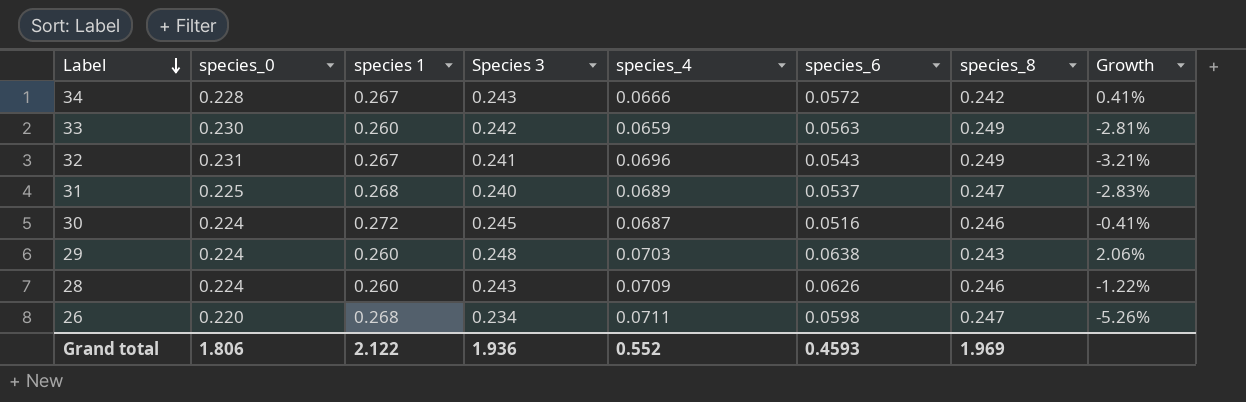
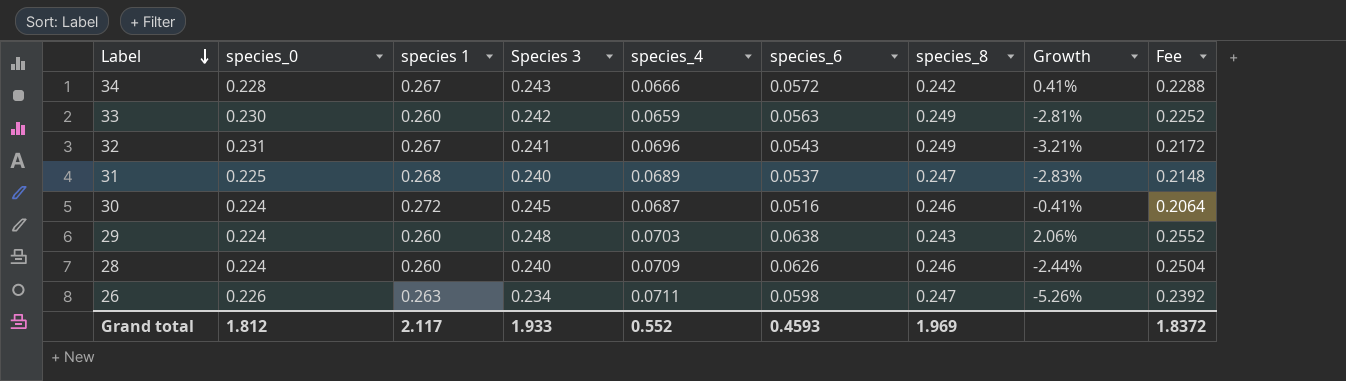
column Fee | formula: none -> [species_6] * 4
28 | Species 3: 0.243 -> 0.240
28 | Growth: -1.22% -> -2.44%
26 | species_0: 0.220 -> 0.226
26 | species 1: 0.268 -> 0.263
Grand total | species_0: 1.806 -> 1.812
Grand total | species 1: 2.122 -> 2.117
Grand total | Species 3: 1.936 -> 1.933

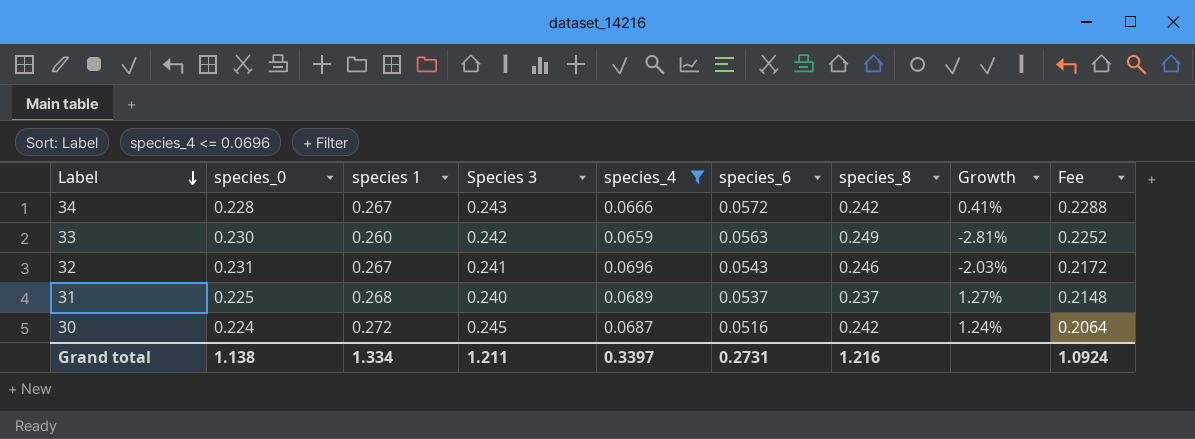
filter: none -> species_4 <= 0.0696
32 | species_8: 0.249 -> 0.246
32 | Growth: -3.21% -> -2.03%
31 | species_8: 0.247 -> 0.237
31 | Growth: -2.83% -> 1.27%
30 | species_8: 0.246 -> 0.242
30 | Growth: -0.41% -> 1.24%
Grand total | species_0: 1.812 -> 1.138
Grand total | species 1: 2.117 -> 1.334
Grand total | Species 3: 1.933 -> 1.211
Grand total | species_4: 0.552 -> 0.3397
Grand total | species_6: 0.4593 -> 0.2731
Grand total | species_8: 1.969 -> 1.216
Grand total | Fee: 1.8372 -> 1.0924

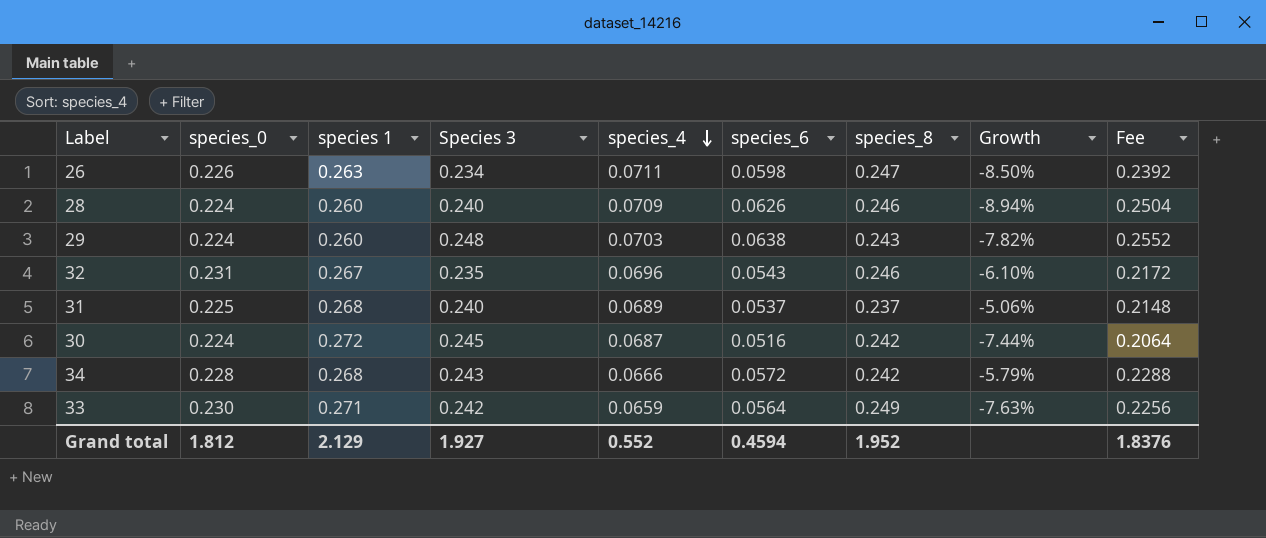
filter: species_4 <= 0.0696 -> none
row order: Label descending -> species_4 descending
column Growth | formula: ([Species 3] - [species_8]) / [species_8] -> ([species_0] - [species_8]) / [species_8]
32 | Species 3: 0.241 -> 0.235
34 | species 1: 0.267 -> 0.268
33 | species 1: 0.260 -> 0.271
33 | species_6: 0.0563 -> 0.0564
33 | Fee: 0.2252 -> 0.2256
Grand total | species_0: 1.138 -> 1.812
Grand total | species 1: 1.334 -> 2.129
Grand total | Species 3: 1.211 -> 1.927
Grand total | species_4: 0.3397 -> 0.552
Grand total | species_6: 0.2731 -> 0.4594
Grand total | species_8: 1.216 -> 1.952
Grand total | Fee: 1.0924 -> 1.8376

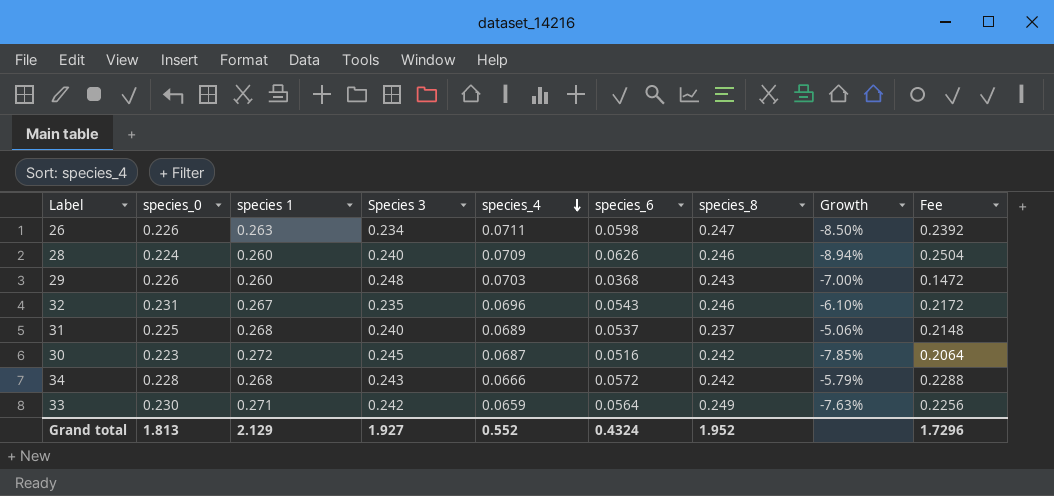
29 | species_0: 0.224 -> 0.226
29 | species_6: 0.0638 -> 0.0368
29 | Growth: -7.82% -> -7.00%
29 | Fee: 0.2552 -> 0.1472
30 | species_0: 0.224 -> 0.223
30 | Growth: -7.44% -> -7.85%
Grand total | species_0: 1.812 -> 1.813
Grand total | species_6: 0.4594 -> 0.4324
Grand total | Fee: 1.8376 -> 1.7296

